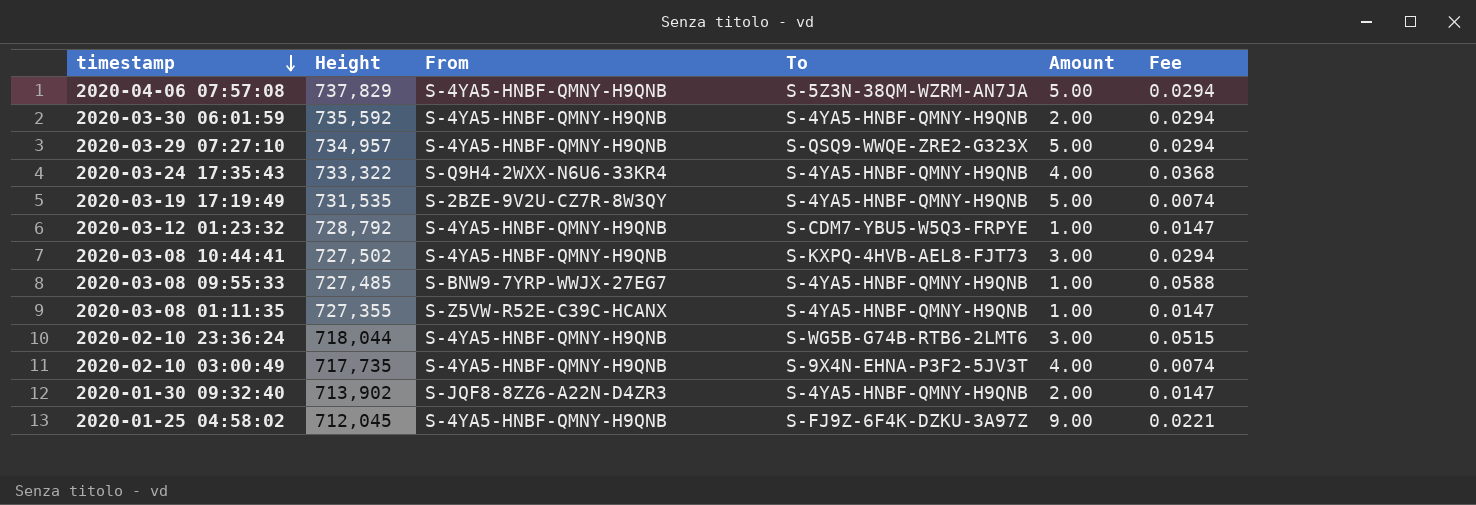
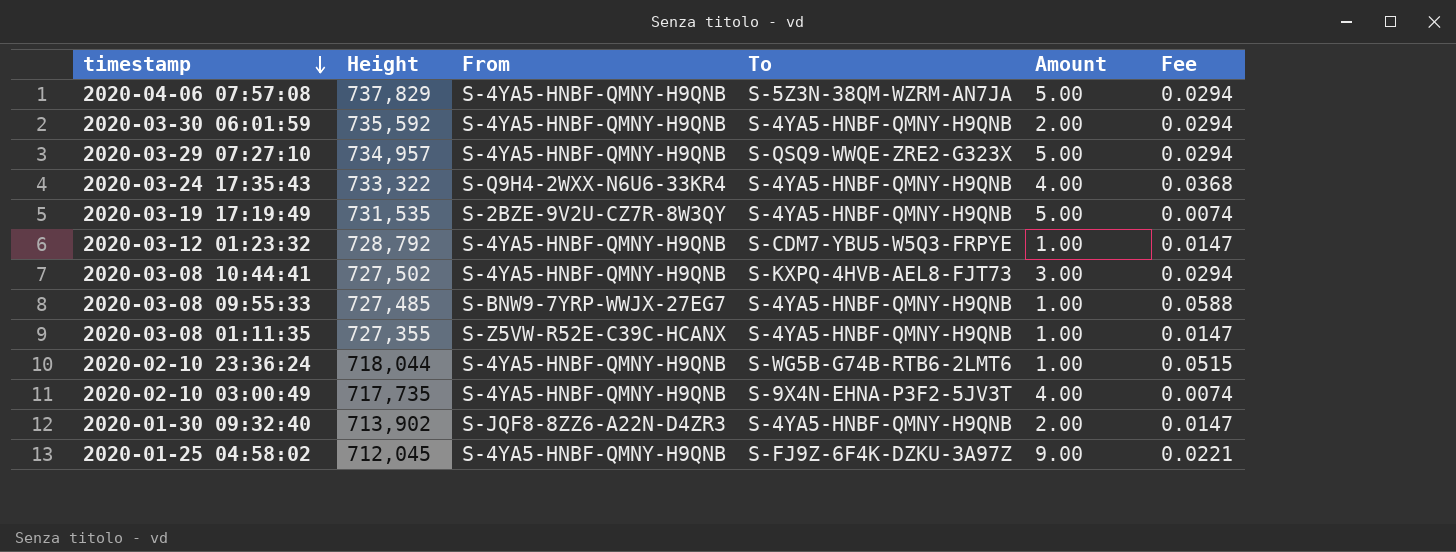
2020-02-10 23:36:24 | Amount: 3.00 -> 1.00

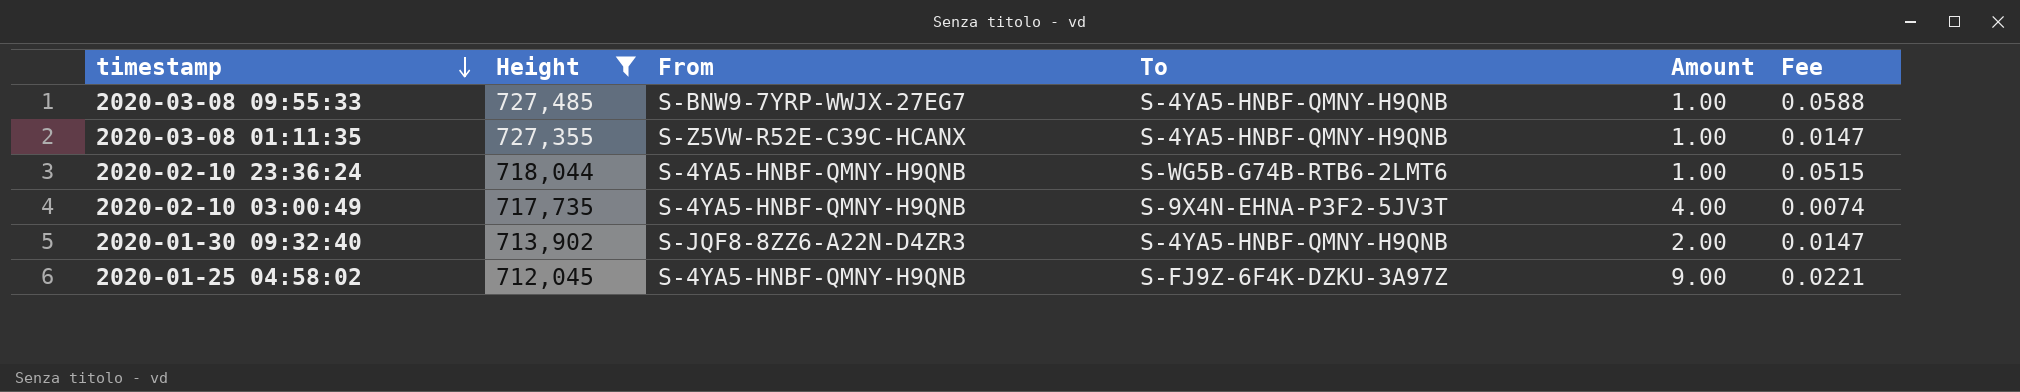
filter: none -> Height <= 727,485

